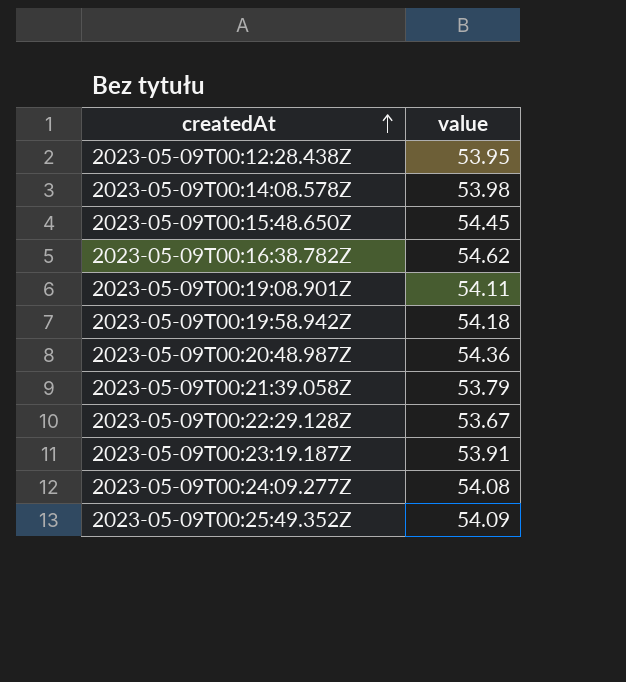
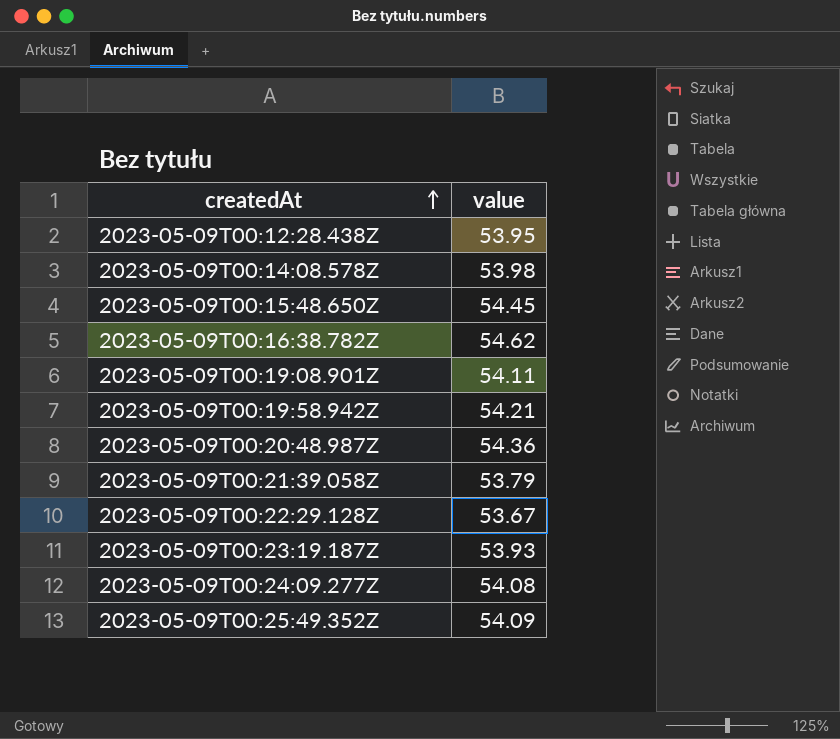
2023-05-09T00:19:58.942Z | value: 54.18 -> 54.21
2023-05-09T00:23:19.187Z | value: 53.91 -> 53.93

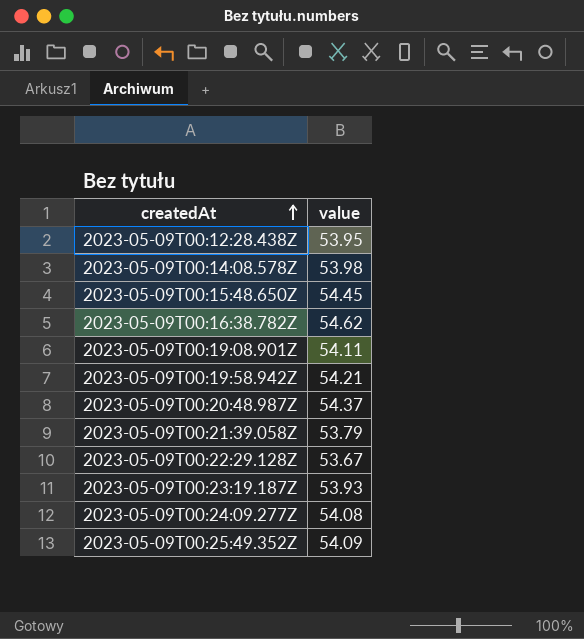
2023-05-09T00:20:48.987Z | value: 54.36 -> 54.37

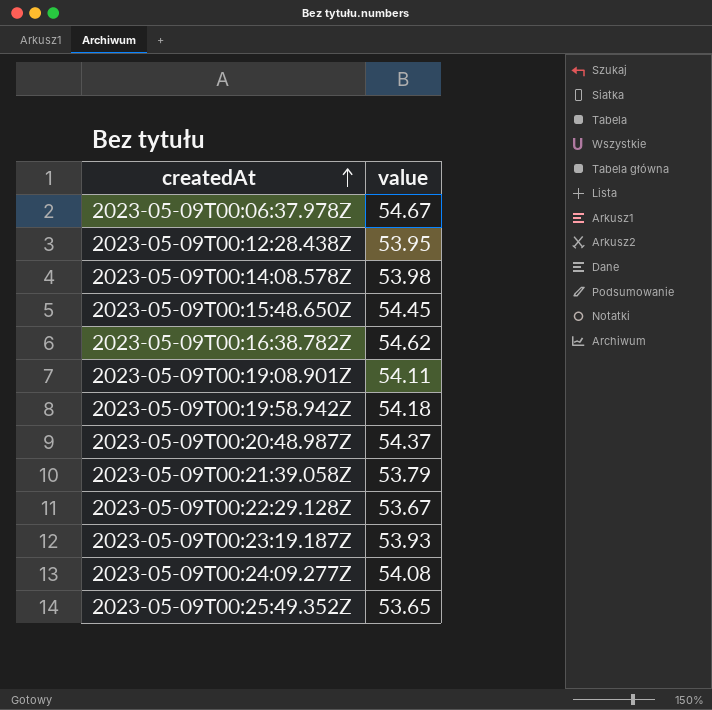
row 2023-05-09T00:06:37.978Z: none -> 54.67
2023-05-09T00:19:58.942Z | value: 54.21 -> 54.18
2023-05-09T00:25:49.352Z | value: 54.09 -> 53.65

